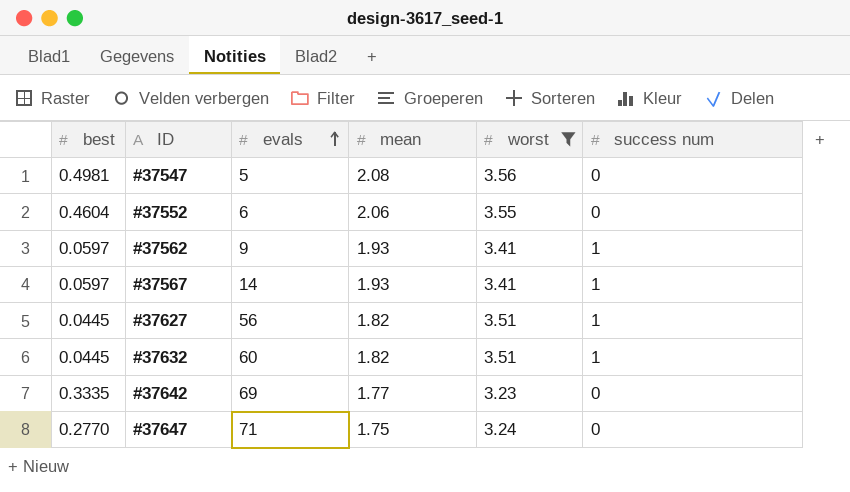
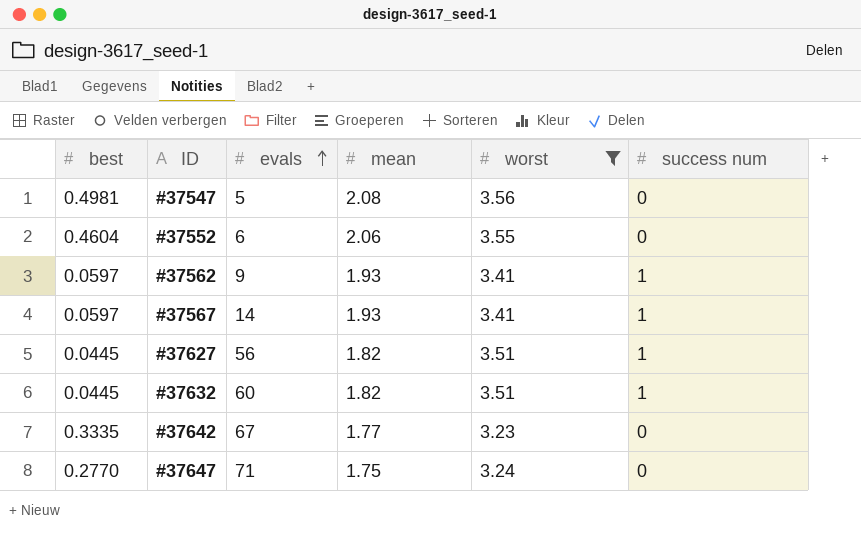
#37642 | evals: 69 -> 67

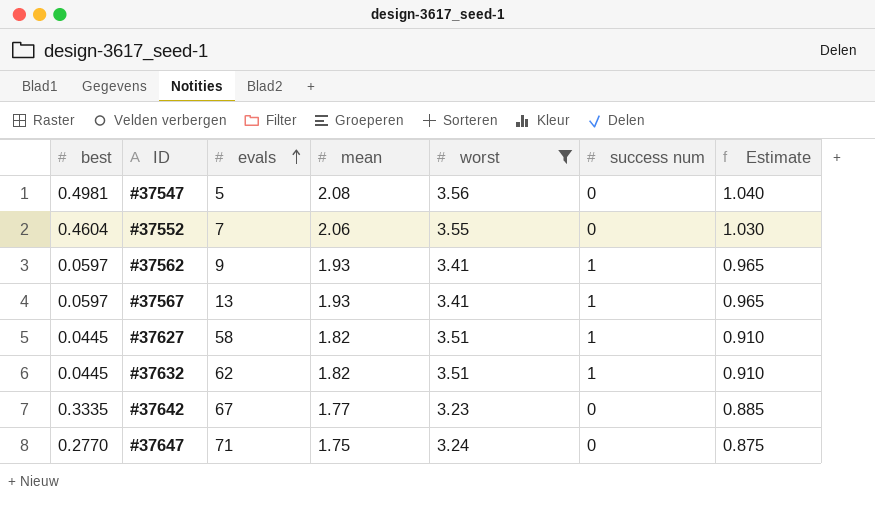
column Estimate | formula: none -> [mean] * 0.5
#37552 | evals: 6 -> 7
#37567 | evals: 14 -> 13
#37627 | evals: 56 -> 58
#37632 | evals: 60 -> 62

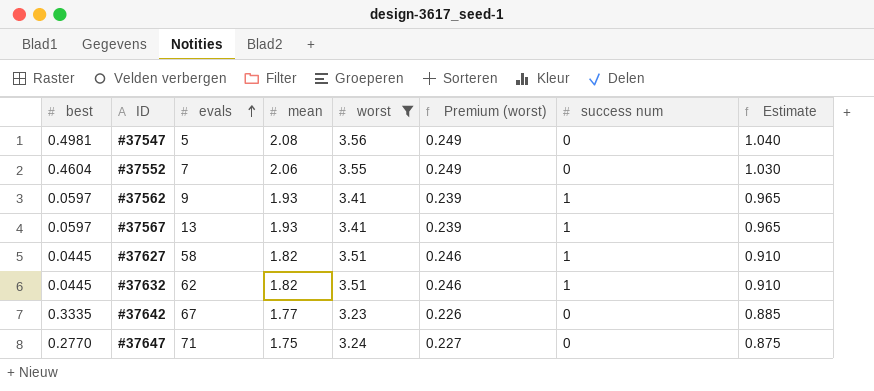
column Premium (worst) | formula: none -> [worst] * 0.07

